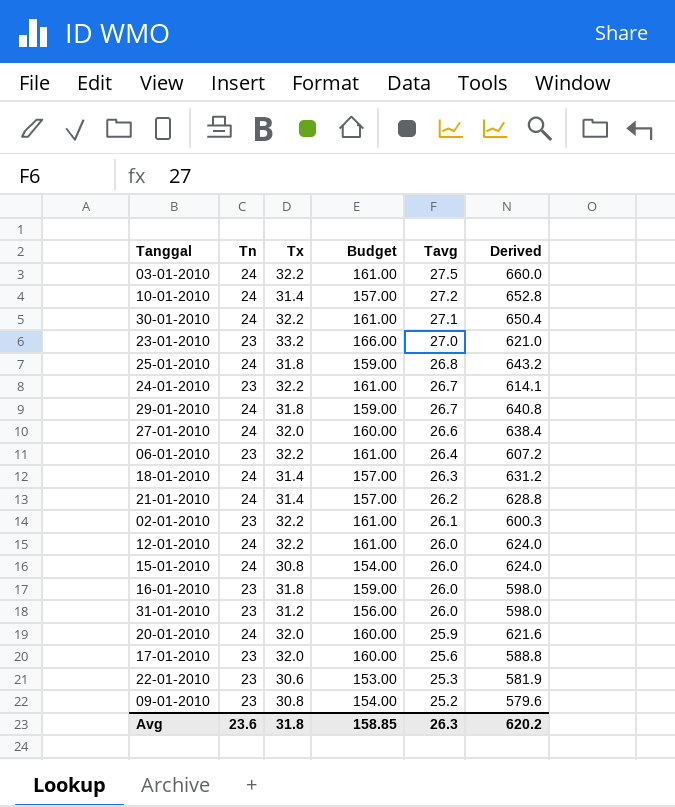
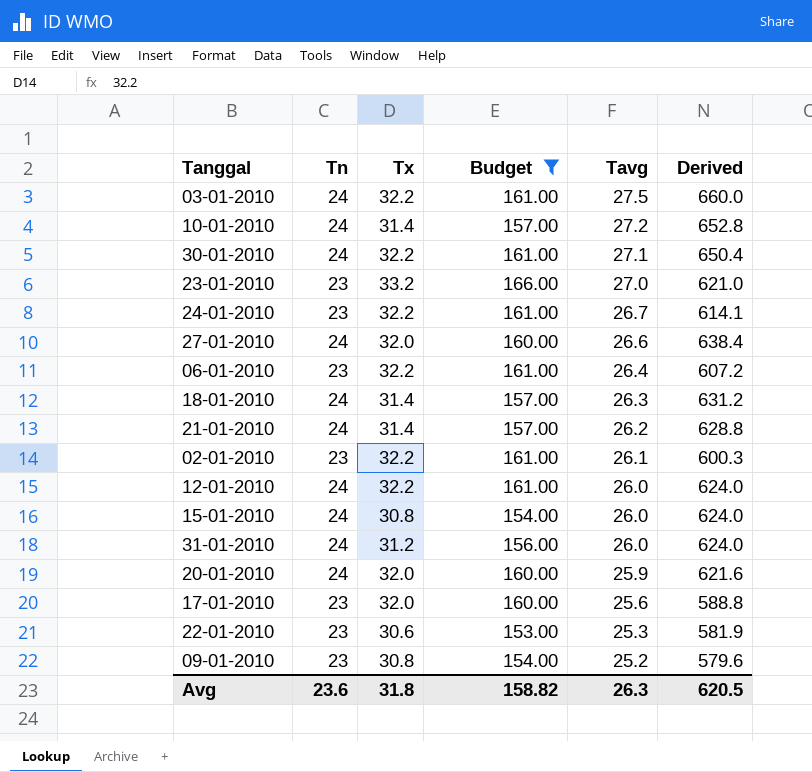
filter: none -> Budget != 159.00
31-01-2010 | Tn: 23 -> 24
31-01-2010 | Derived: 598.0 -> 624.0
Avg | Budget: 158.85 -> 158.82
Avg | Derived: 620.2 -> 620.5

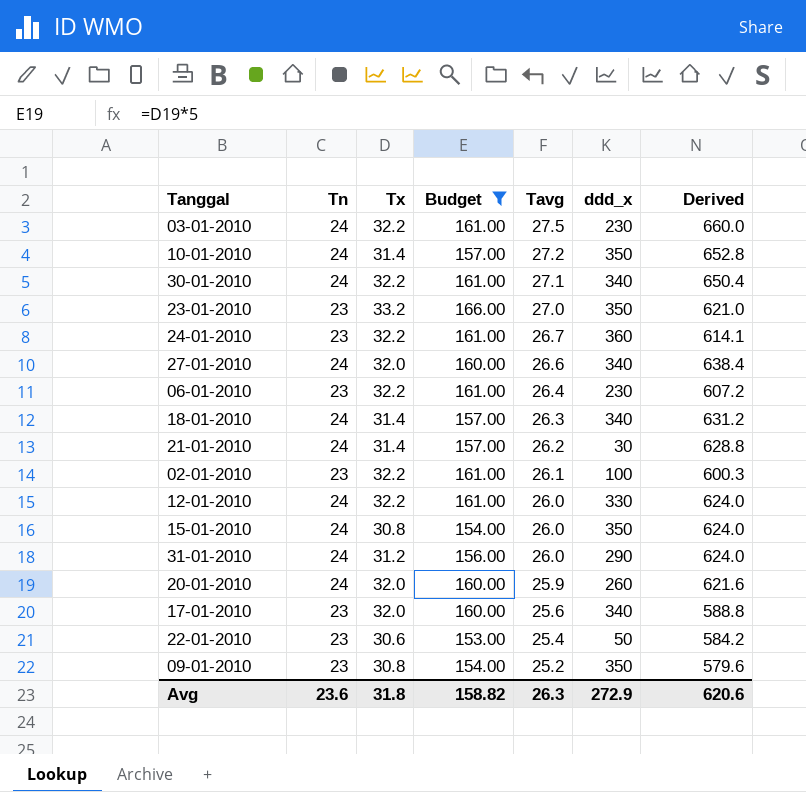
column ddd_x | position: none -> 6
22-01-2010 | Tavg: 25.3 -> 25.4
22-01-2010 | Derived: 581.9 -> 584.2
Avg | Derived: 620.5 -> 620.6

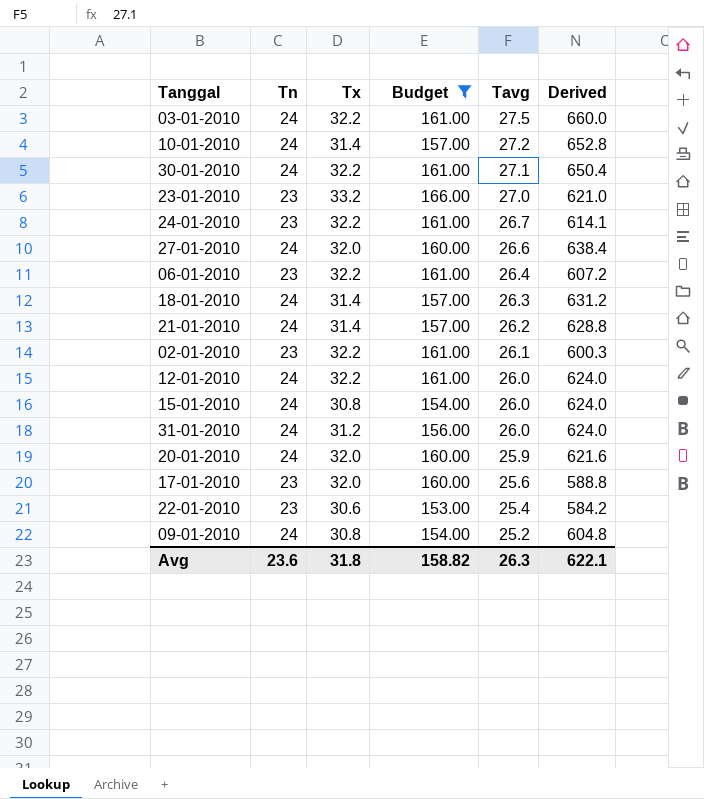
column ddd_x | position: 6 -> none
09-01-2010 | Tn: 23 -> 24
09-01-2010 | Derived: 579.6 -> 604.8
Avg | Derived: 620.6 -> 622.1

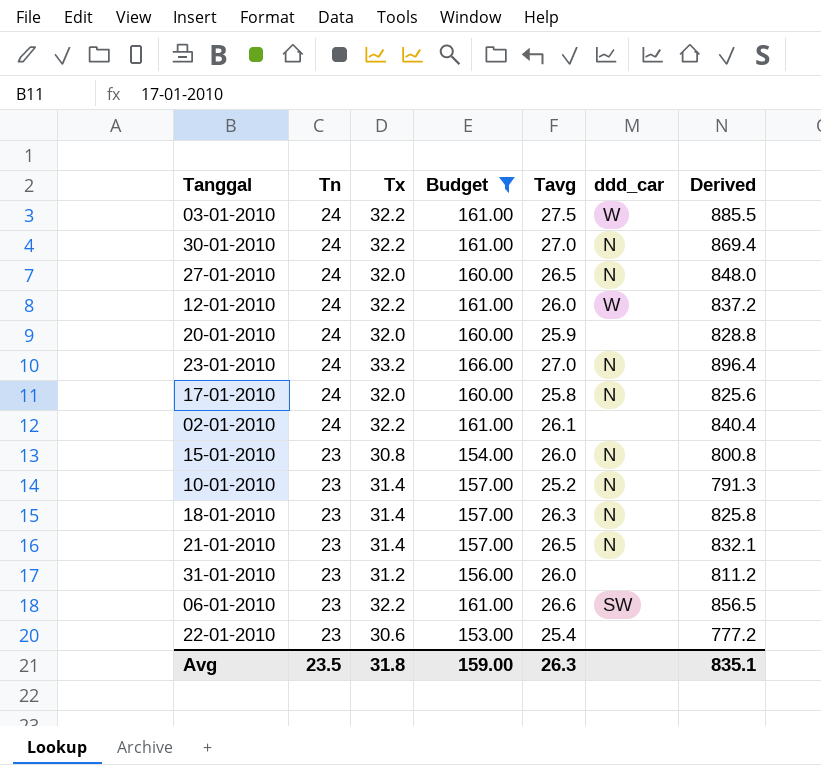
row order: Tavg descending -> Tn descending
column ddd_car | position: none -> 6
column Derived | formula: [Tn] * [Tavg] -> [Tx] * [Tavg]
row 24-01-2010: 23 | 32.2 | 161.00 | 26.7 | 614.1 -> none
row 09-01-2010: 24 | 30.8 | 154.00 | 25.2 | 604.8 -> none
30-01-2010 | Tavg: 27.1 -> 27.0
27-01-2010 | Tavg: 26.6 -> 26.5
23-01-2010 | Tn: 23 -> 24
17-01-2010 | Tn: 23 -> 24
17-01-2010 | Tavg: 25.6 -> 25.8
02-01-2010 | Tn: 23 -> 24
15-01-2010 | Tn: 24 -> 23
10-01-2010 | Tn: 24 -> 23
10-01-2010 | Tavg: 27.2 -> 25.2
18-01-2010 | Tn: 24 -> 23
21-01-2010 | Tn: 24 -> 23
21-01-2010 | Tavg: 26.2 -> 26.5
31-01-2010 | Tn: 24 -> 23
06-01-2010 | Tavg: 26.4 -> 26.6
Avg | Tn: 23.6 -> 23.5
Avg | Budget: 158.82 -> 159.00
Avg | Derived: 622.1 -> 835.1

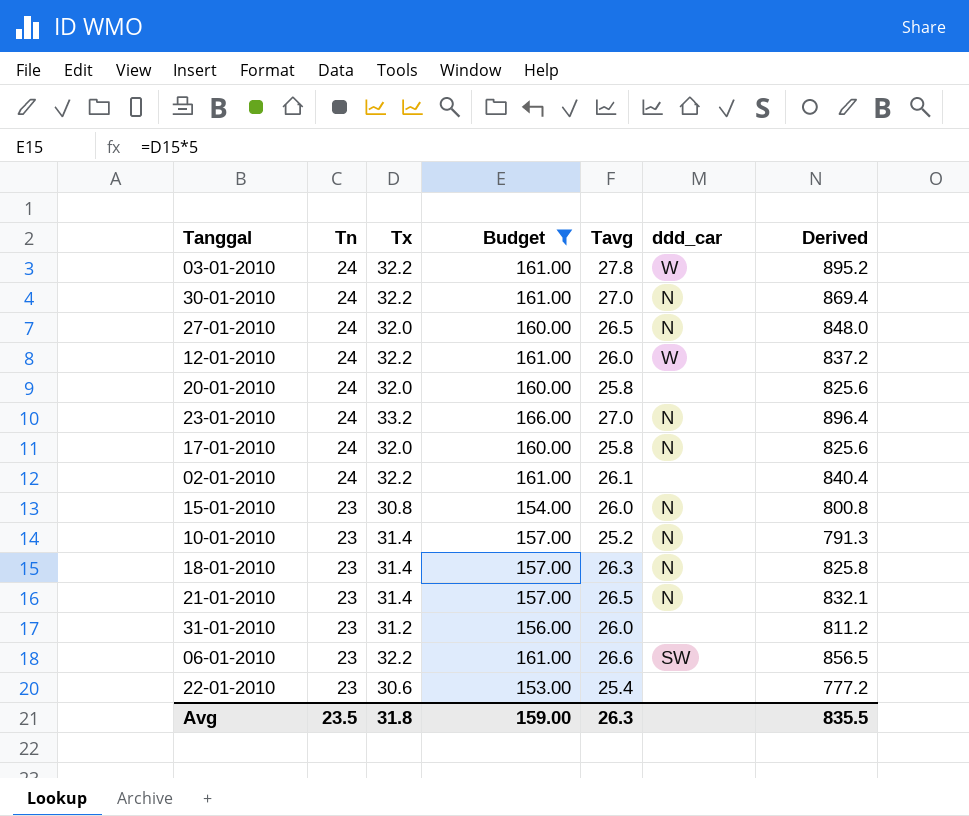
03-01-2010 | Tavg: 27.5 -> 27.8
03-01-2010 | Derived: 885.5 -> 895.2
20-01-2010 | Tavg: 25.9 -> 25.8
20-01-2010 | Derived: 828.8 -> 825.6
Avg | Derived: 835.1 -> 835.5

